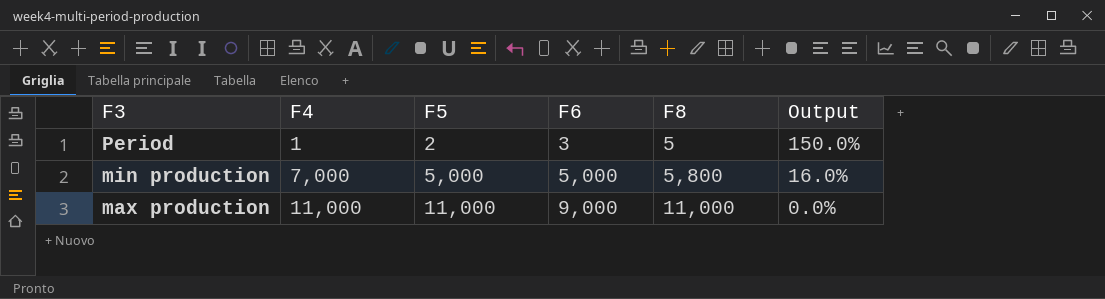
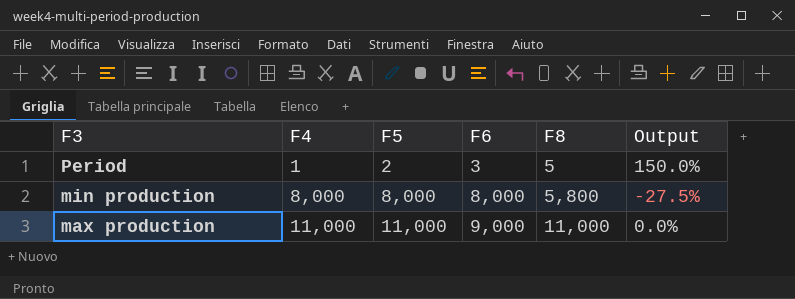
min production | F4: 7,000 -> 8,000
min production | F5: 5,000 -> 8,000
min production | F6: 5,000 -> 8,000
min production | Output: 16.0% -> -27.5%

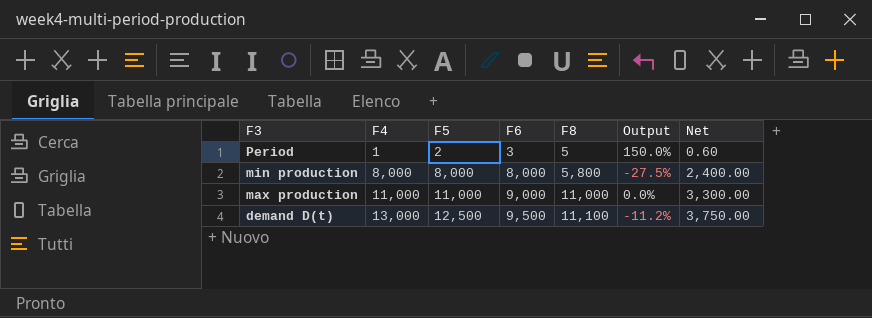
column Net | formula: none -> [F5] * 0.3
row demand D(t): none -> 13,000 | 12,500 | 9,500 | 11,100 | -11.2% | 3,750.00

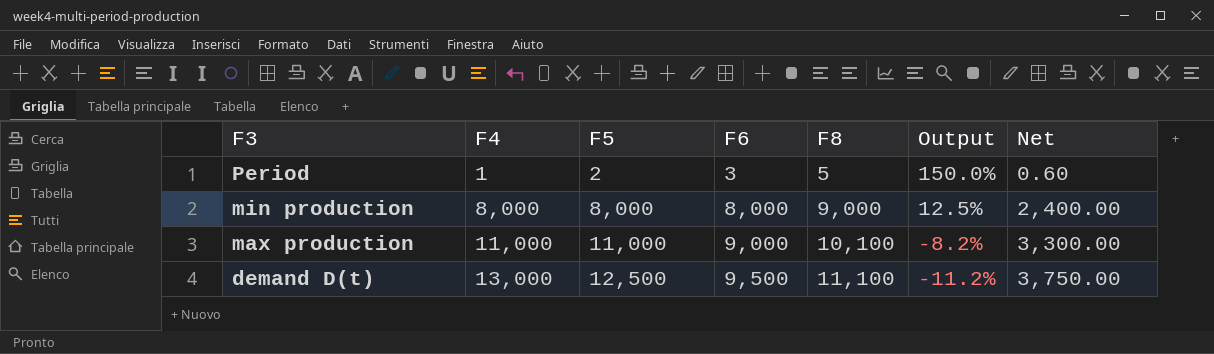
min production | F8: 5,800 -> 9,000
min production | Output: -27.5% -> 12.5%
max production | F8: 11,000 -> 10,100
max production | Output: 0.0% -> -8.2%

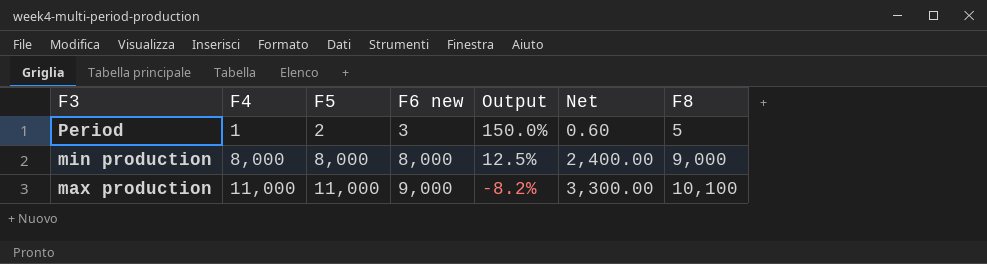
column name: F6 -> F6 new
column F8 | position: 5 -> 7
row demand D(t): 13,000 | 12,500 | 9,500 | 11,100 | -11.2% | 3,750.00 -> none

